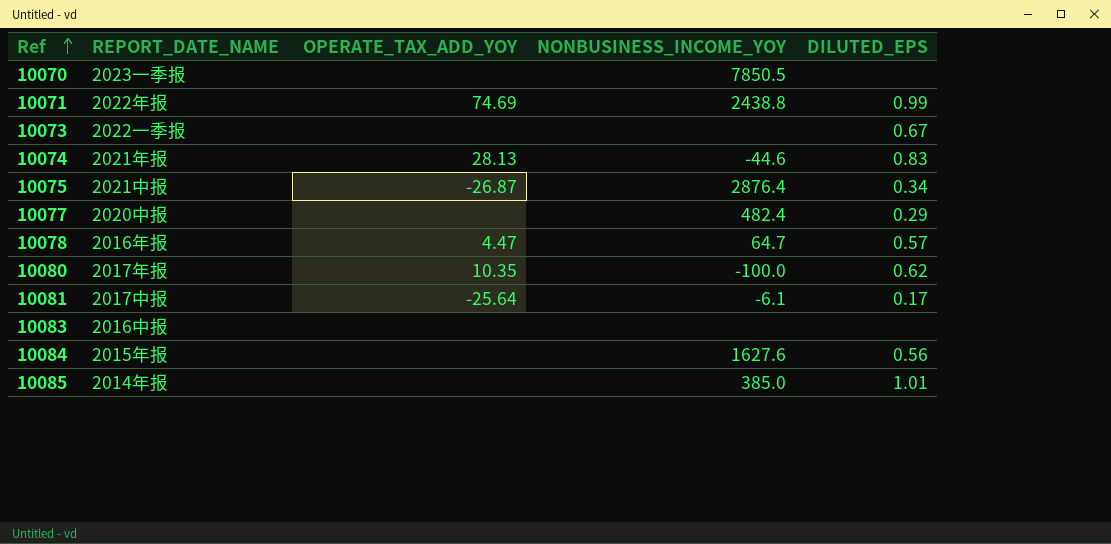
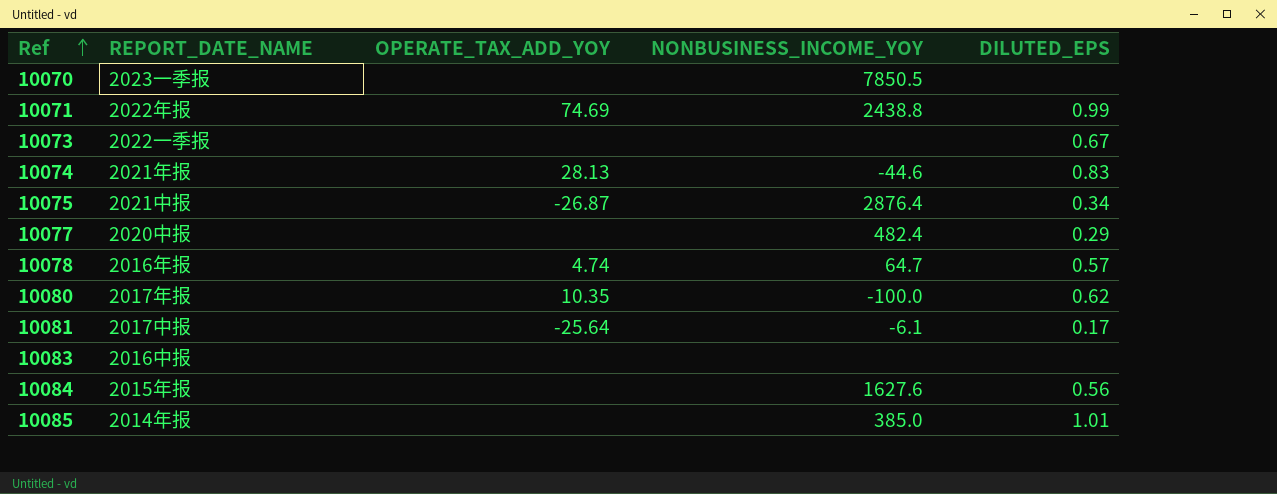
10078 | OPERATE_TAX_ADD_YOY: 4.47 -> 4.74

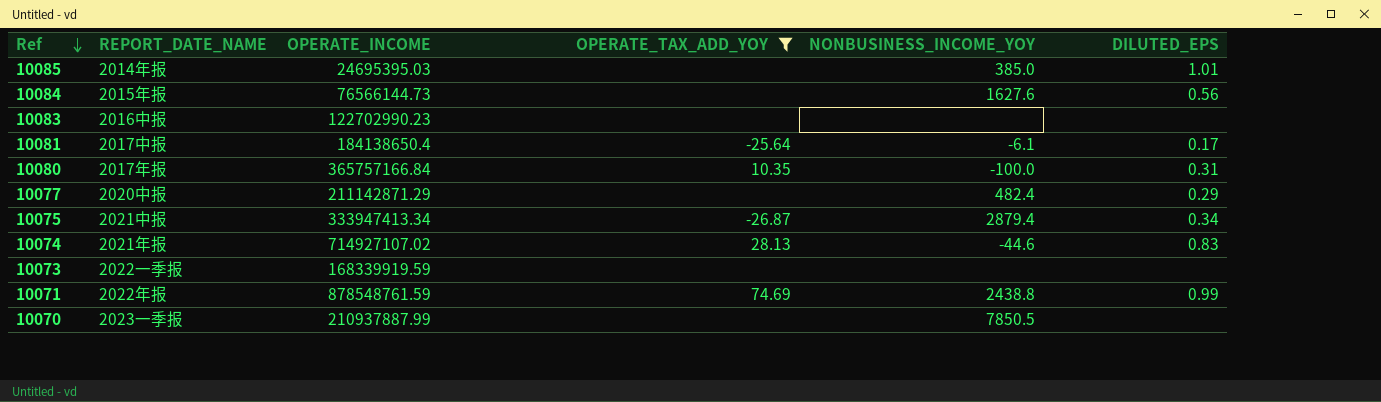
filter: none -> OPERATE_TAX_ADD_YOY != 4.74
row order: Ref ascending -> Ref descending
column OPERATE_INCOME | position: none -> 3
10080 | DILUTED_EPS: 0.62 -> 0.31
10075 | NONBUSINESS_INCOME_YOY: 2876.4 -> 2879.4
10073 | DILUTED_EPS: 0.67 -> none

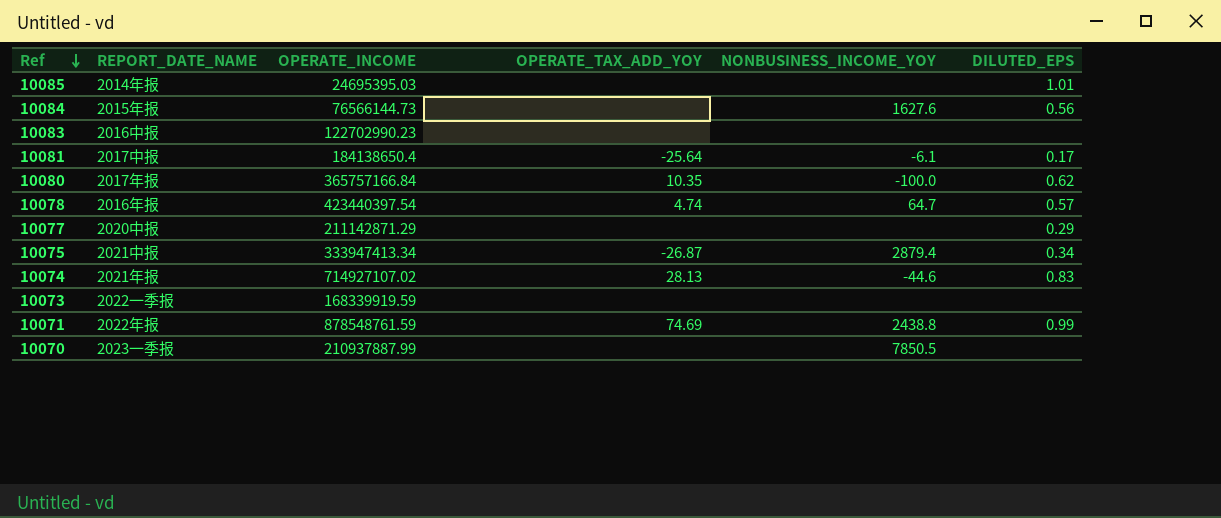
filter: OPERATE_TAX_ADD_YOY != 4.74 -> none
10085 | NONBUSINESS_INCOME_YOY: 385.0 -> none
10080 | DILUTED_EPS: 0.31 -> 0.62
10077 | NONBUSINESS_INCOME_YOY: 482.4 -> none

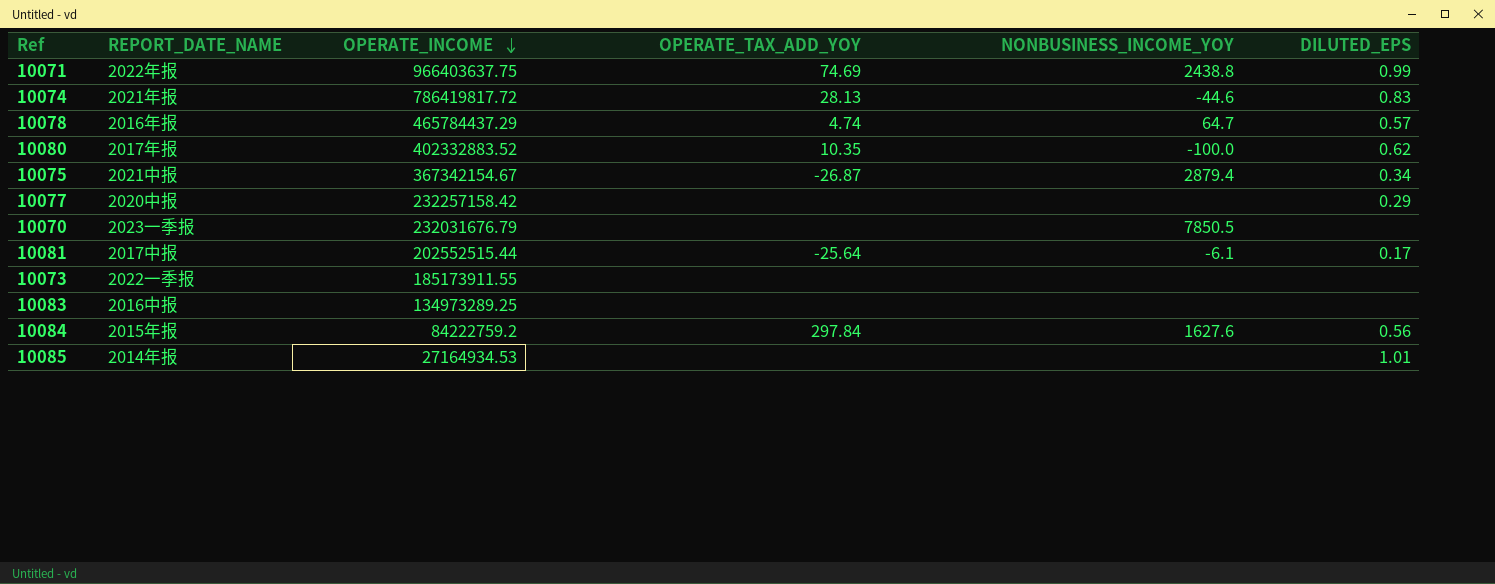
row order: Ref descending -> OPERATE_INCOME descending
10071 | OPERATE_INCOME: 878548761.59 -> 966403637.75
10074 | OPERATE_INCOME: 714927107.02 -> 786419817.72
10078 | OPERATE_INCOME: 423440397.54 -> 465784437.29
10080 | OPERATE_INCOME: 365757166.84 -> 402332883.52
10075 | OPERATE_INCOME: 333947413.34 -> 367342154.67
10077 | OPERATE_INCOME: 211142871.29 -> 232257158.42
10070 | OPERATE_INCOME: 210937887.99 -> 232031676.79
10081 | OPERATE_INCOME: 184138650.4 -> 202552515.44
10073 | OPERATE_INCOME: 168339919.59 -> 185173911.55
10083 | OPERATE_INCOME: 122702990.23 -> 134973289.25
10084 | OPERATE_INCOME: 76566144.73 -> 84222759.2
10084 | OPERATE_TAX_ADD_YOY: none -> 297.84
10085 | OPERATE_INCOME: 24695395.03 -> 27164934.53

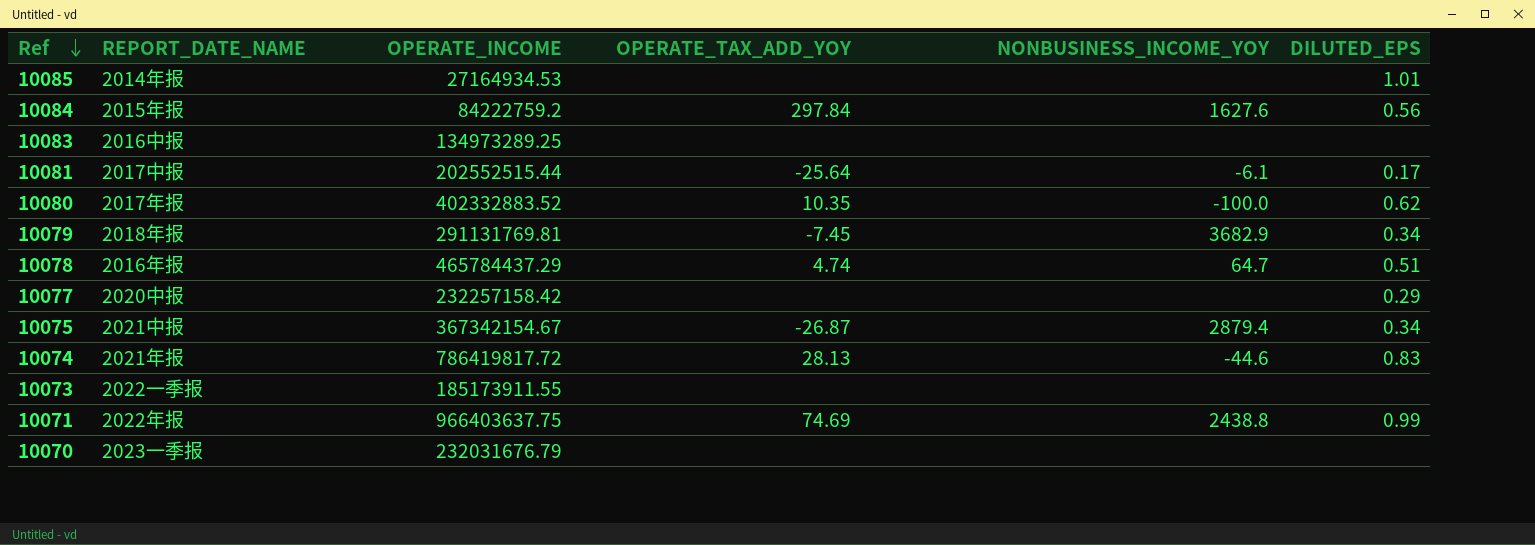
row order: OPERATE_INCOME descending -> Ref descending
row 10079: none -> 2018年报 | 291131769.81 | -7.45 | 3682.9 | 0.34
10078 | DILUTED_EPS: 0.57 -> 0.51
10070 | NONBUSINESS_INCOME_YOY: 7850.5 -> none

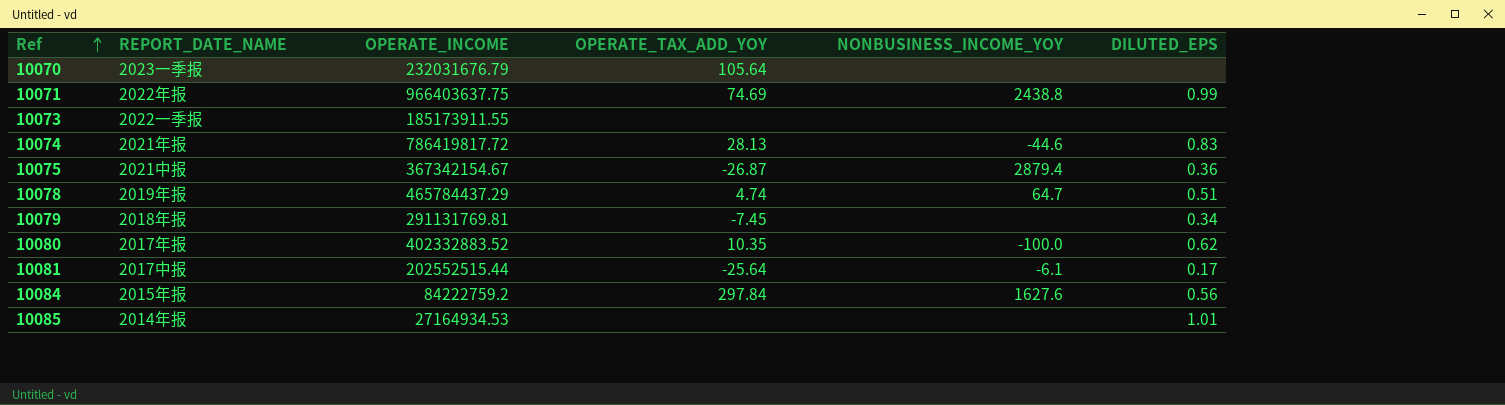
row order: Ref descending -> Ref ascending
row 10083: 2016中报 | 134973289.25 | none | none | none -> none
row 10077: 2020中报 | 232257158.42 | none | none | 0.29 -> none
10070 | OPERATE_TAX_ADD_YOY: none -> 105.64
10075 | DILUTED_EPS: 0.34 -> 0.36
10078 | REPORT_DATE_NAME: 2016年报 -> 2019年报
10079 | NONBUSINESS_INCOME_YOY: 3682.9 -> none

